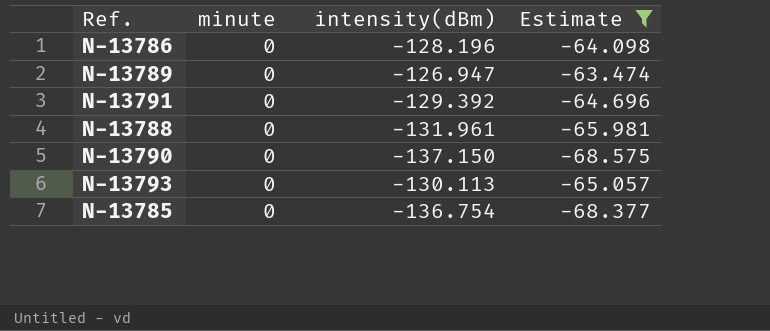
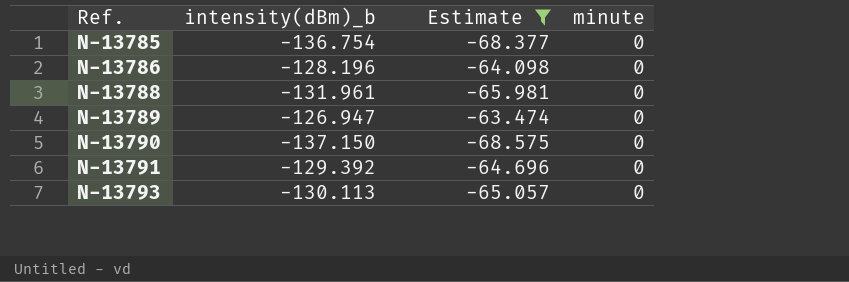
row order: none -> Ref. ascending
column name: intensity(dBm) -> intensity(dBm)_b
column minute | position: 2 -> 4

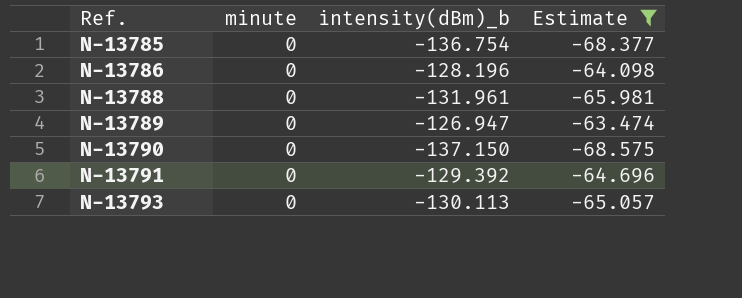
column minute | position: 4 -> 2

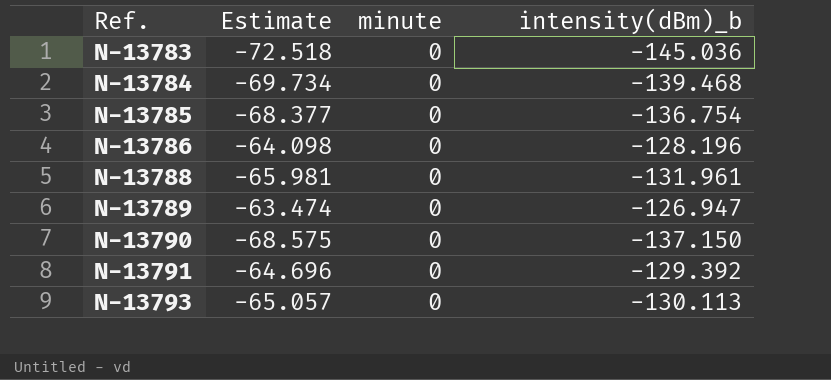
filter: Estimate >= -68.575 -> none
column Estimate | position: 4 -> 2

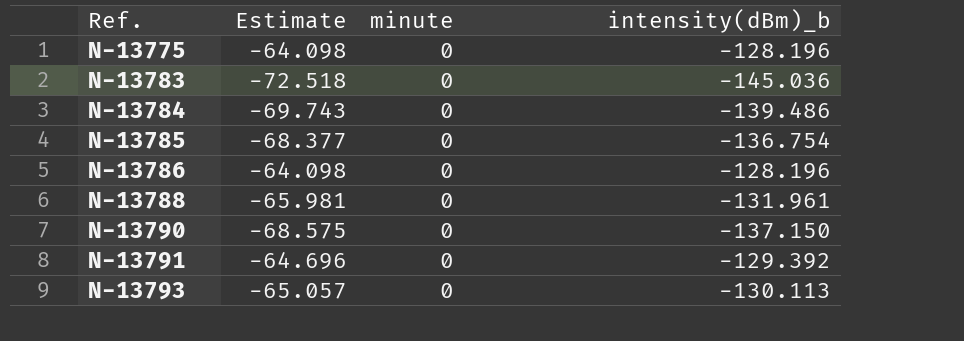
row N-13789: -63.474 | 0 | -126.947 -> none
row N-13775: none -> -64.098 | 0 | -128.196
N-13784 | Estimate: -69.734 -> -69.743
N-13784 | intensity(dBm)_b: -139.468 -> -139.486

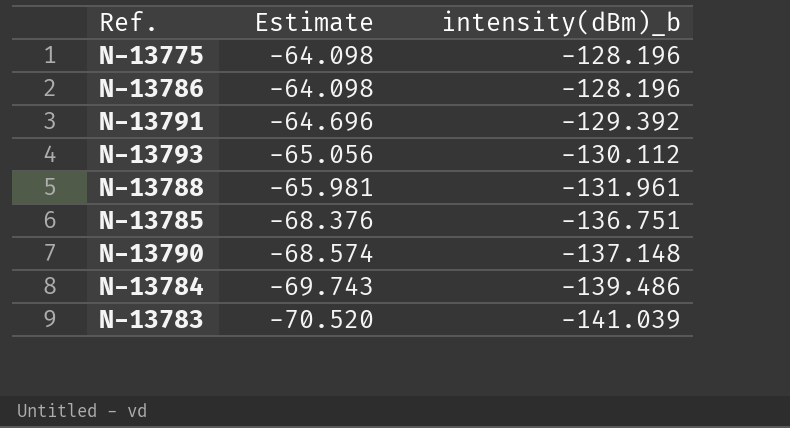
row order: Ref. ascending -> Estimate descending
column minute | position: 3 -> none
N-13793 | Estimate: -65.057 -> -65.056
N-13793 | intensity(dBm)_b: -130.113 -> -130.112
N-13785 | Estimate: -68.377 -> -68.376
N-13785 | intensity(dBm)_b: -136.754 -> -136.751
N-13790 | Estimate: -68.575 -> -68.574
N-13790 | intensity(dBm)_b: -137.150 -> -137.148
N-13783 | Estimate: -72.518 -> -70.520
N-13783 | intensity(dBm)_b: -145.036 -> -141.039

